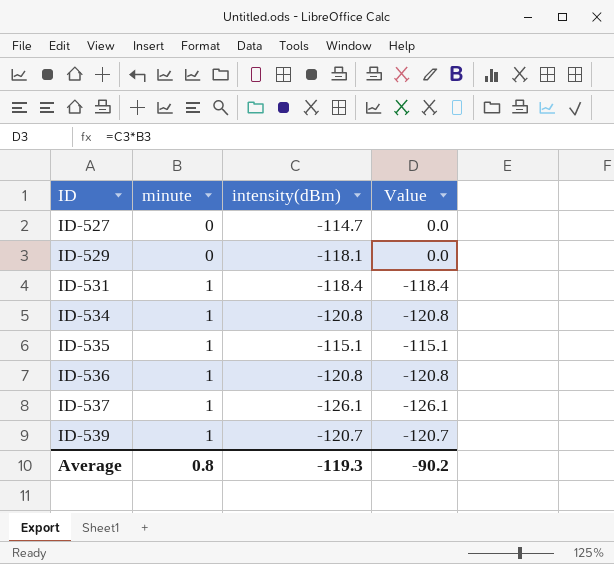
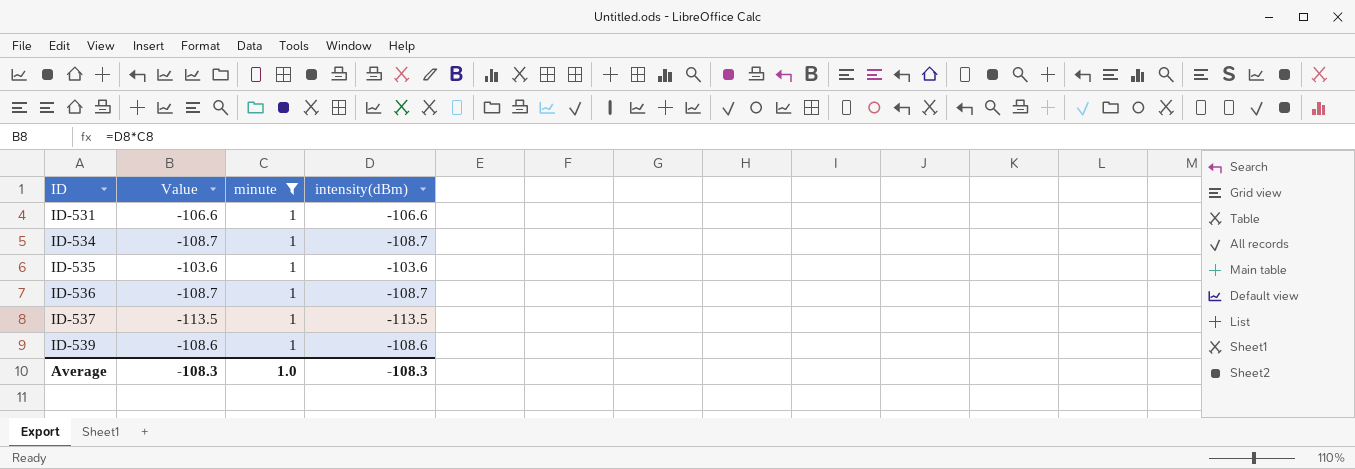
filter: none -> minute = 1
column Value | position: 4 -> 2
ID-531 | Value: -118.4 -> -106.6
ID-531 | intensity(dBm): -118.4 -> -106.6
ID-534 | Value: -120.8 -> -108.7
ID-534 | intensity(dBm): -120.8 -> -108.7
ID-535 | Value: -115.1 -> -103.6
ID-535 | intensity(dBm): -115.1 -> -103.6
ID-536 | Value: -120.8 -> -108.7
ID-536 | intensity(dBm): -120.8 -> -108.7
ID-537 | Value: -126.1 -> -113.5
ID-537 | intensity(dBm): -126.1 -> -113.5
ID-539 | Value: -120.7 -> -108.6
ID-539 | intensity(dBm): -120.7 -> -108.6
Average | Value: -90.2 -> -108.3
Average | minute: 0.8 -> 1.0
Average | intensity(dBm): -119.3 -> -108.3

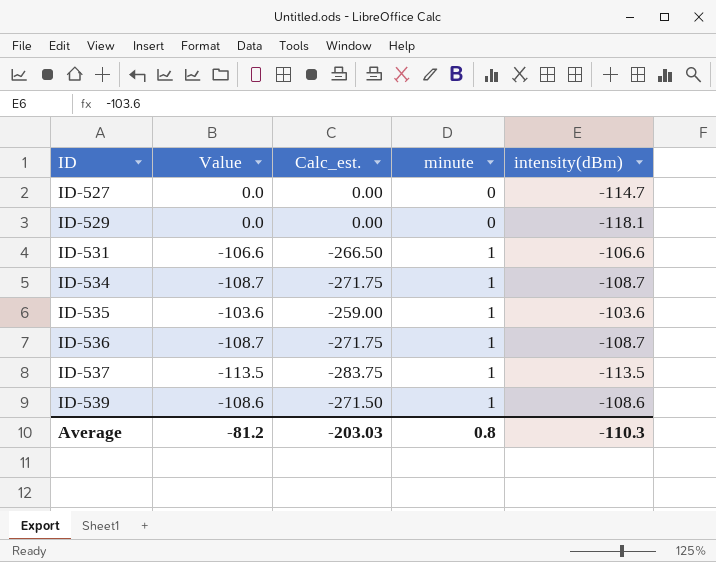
filter: minute = 1 -> none
column Calc_est. | formula: none -> [Value] * 2.5
Average | Value: -108.3 -> -81.2
Average | minute: 1.0 -> 0.8
Average | intensity(dBm): -108.3 -> -110.3

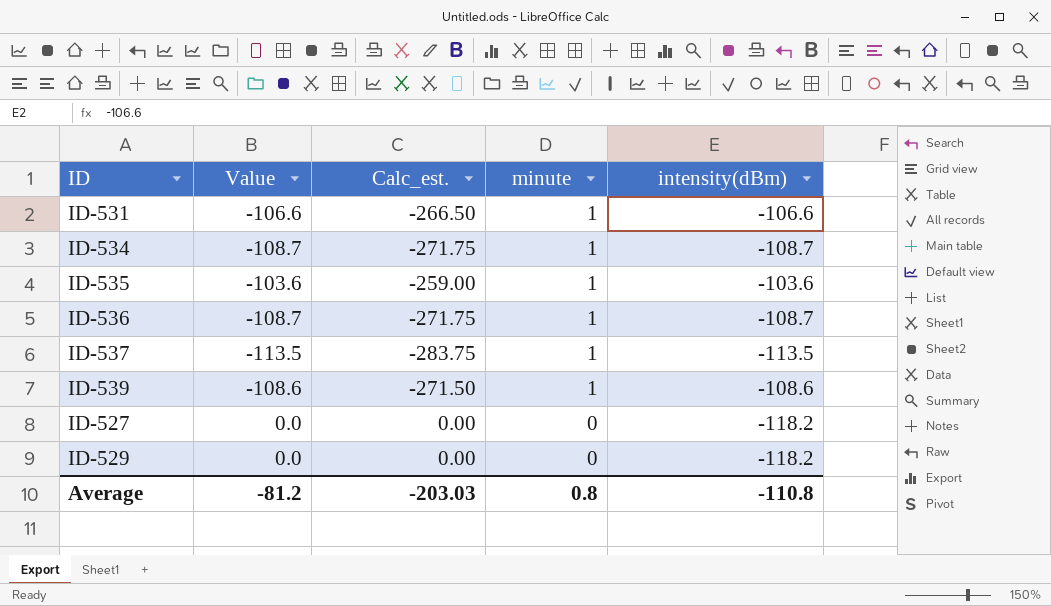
row order: ID ascending -> minute descending
ID-527 | intensity(dBm): -114.7 -> -118.2
ID-529 | intensity(dBm): -118.1 -> -118.2
Average | intensity(dBm): -110.3 -> -110.8

